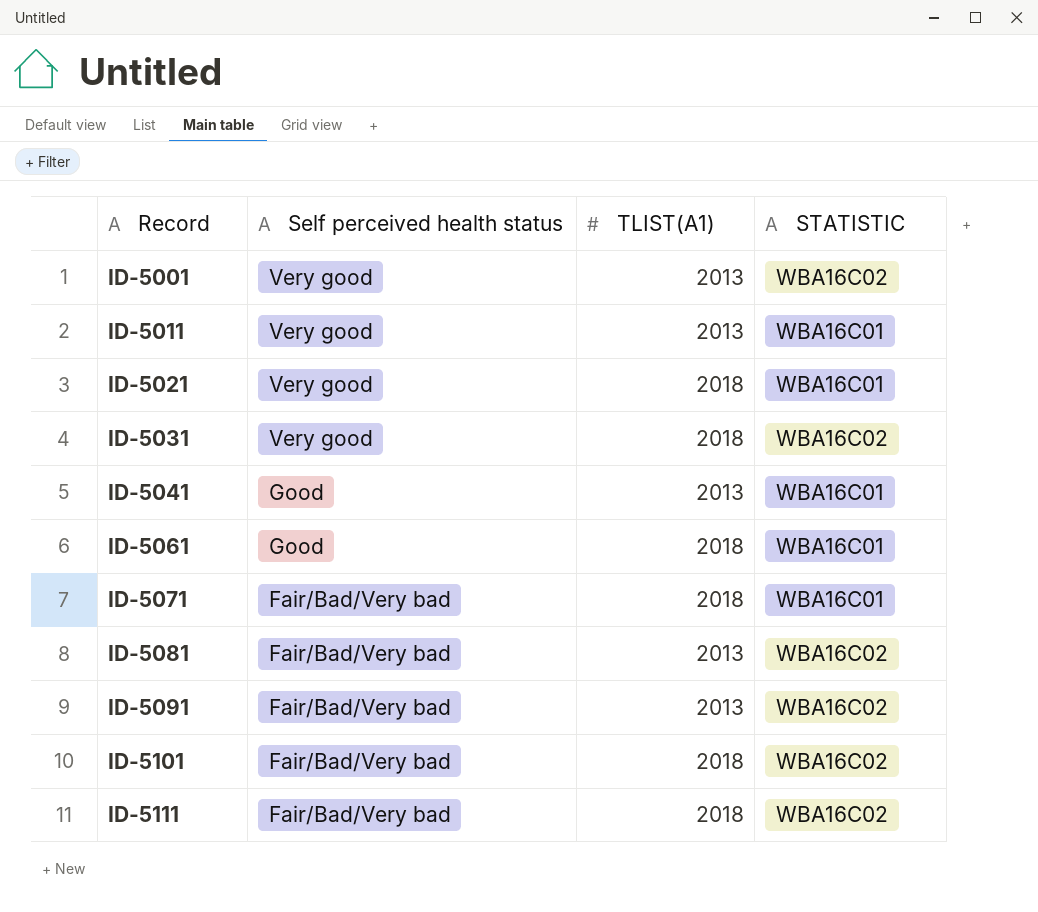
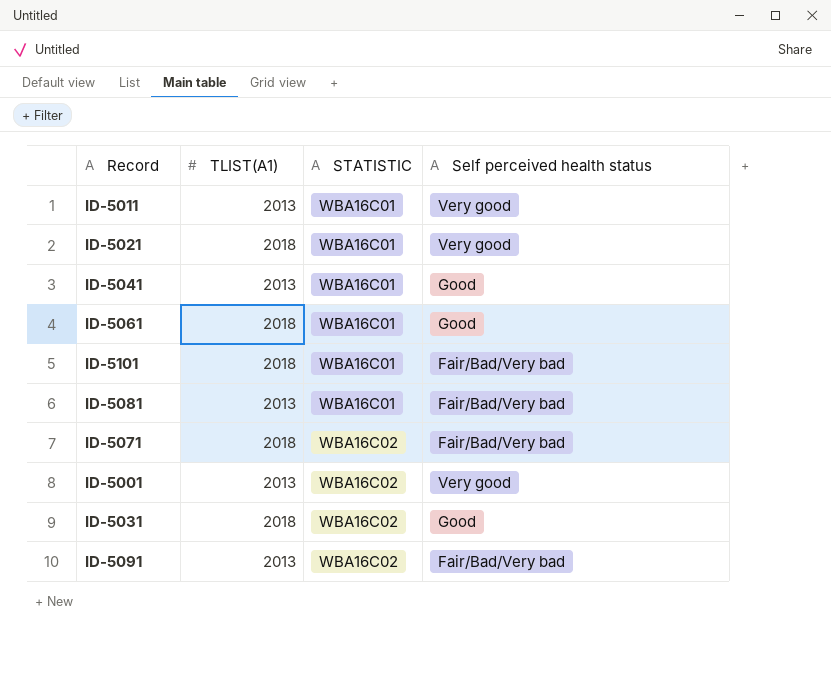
row order: Record ascending -> STATISTIC ascending
column Self perceived health status | position: 2 -> 4
row ID-5111: Fair/Bad/Very bad | 2018 | WBA16C02 -> none
ID-5101 | STATISTIC: WBA16C02 -> WBA16C01
ID-5081 | STATISTIC: WBA16C02 -> WBA16C01
ID-5071 | STATISTIC: WBA16C01 -> WBA16C02
ID-5031 | Self perceived health status: Very good -> Good

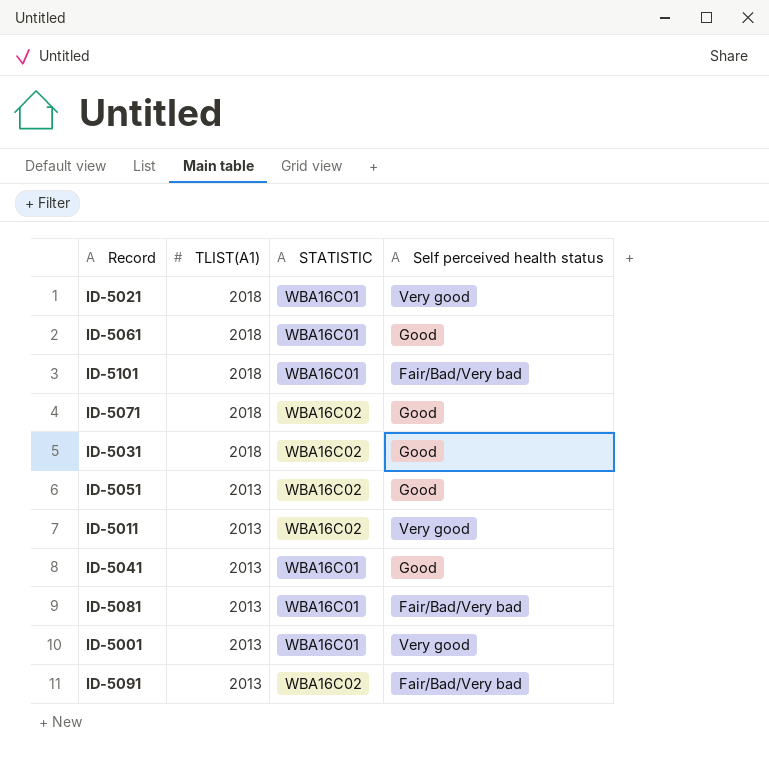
row order: STATISTIC ascending -> TLIST(A1) descending
ID-5071 | Self perceived health status: Fair/Bad/Very bad -> Good
row ID-5051: none -> 2013 | WBA16C02 | Good
ID-5011 | STATISTIC: WBA16C01 -> WBA16C02
ID-5001 | STATISTIC: WBA16C02 -> WBA16C01

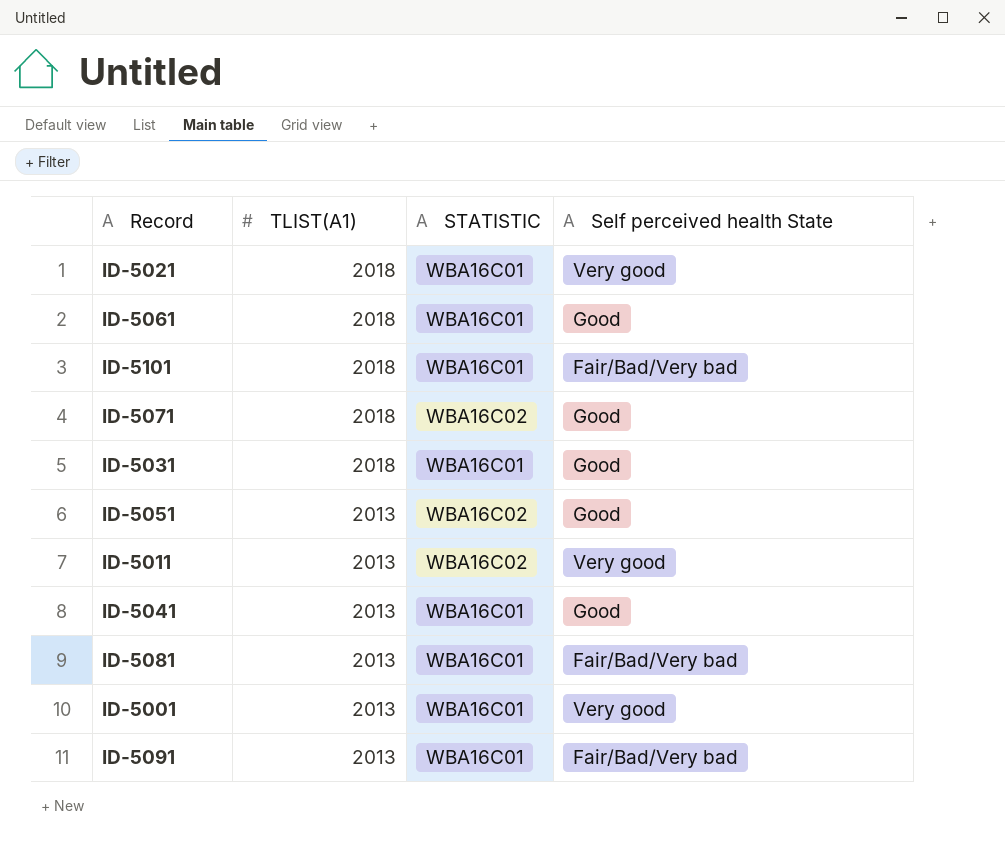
column name: Self perceived health status -> Self perceived health State
ID-5031 | STATISTIC: WBA16C02 -> WBA16C01
ID-5091 | STATISTIC: WBA16C02 -> WBA16C01

